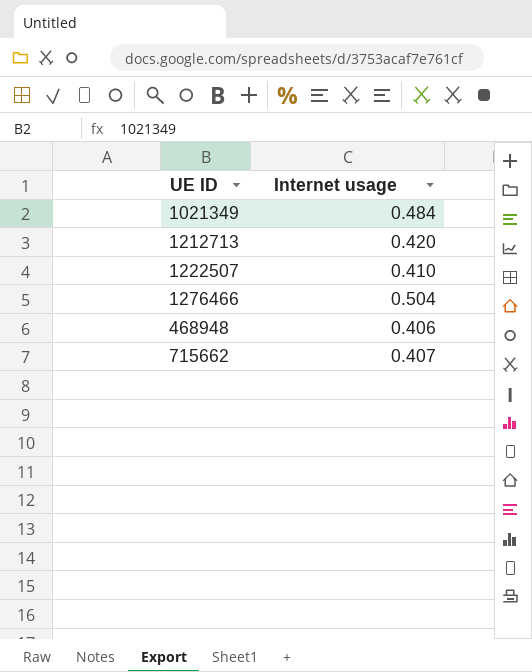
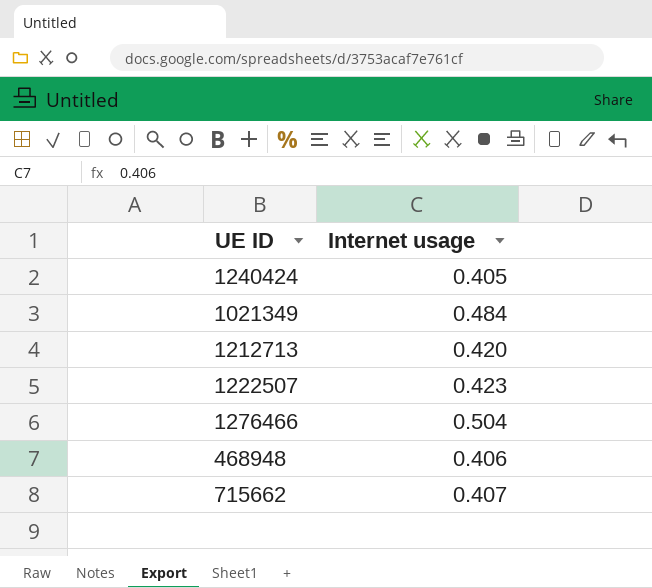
row 1240424: none -> 0.405
1222507 | Internet usage: 0.410 -> 0.423

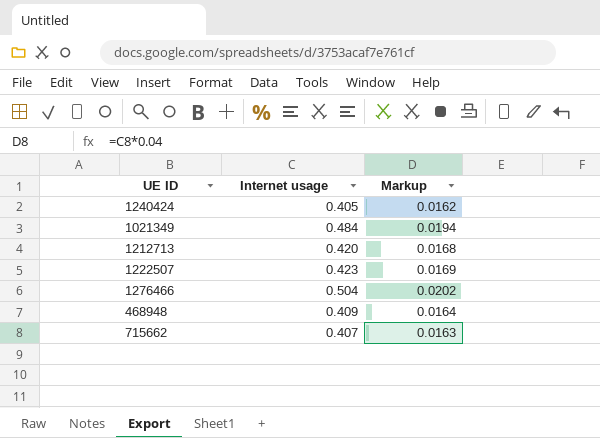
column Markup | formula: none -> [Internet usage] * 0.04
468948 | Internet usage: 0.406 -> 0.409

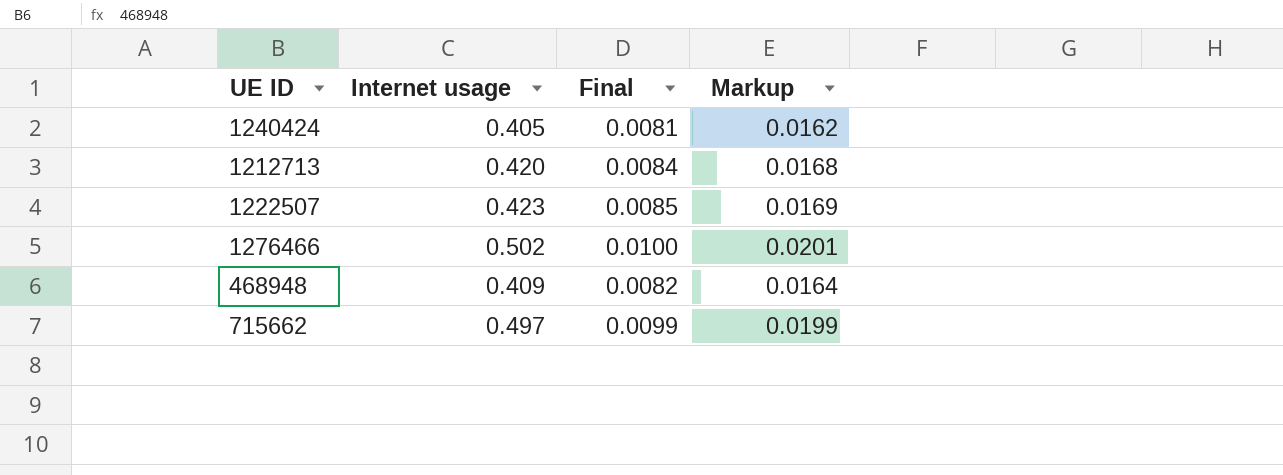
column Final | formula: none -> [Internet usage] * 0.02
row 1021349: 0.484 | 0.0194 -> none
1276466 | Internet usage: 0.504 -> 0.502
1276466 | Markup: 0.0202 -> 0.0201
715662 | Internet usage: 0.407 -> 0.497
715662 | Markup: 0.0163 -> 0.0199

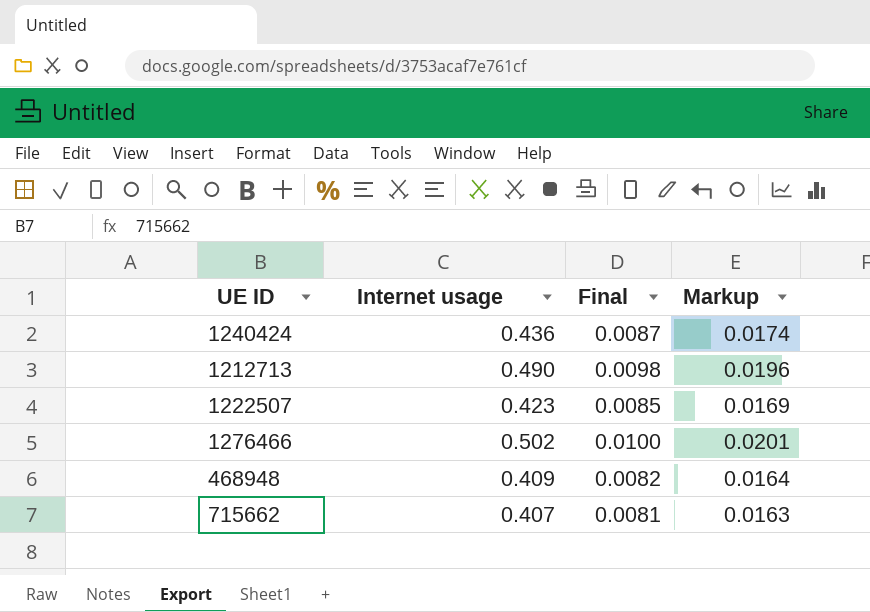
1240424 | Internet usage: 0.405 -> 0.436
1240424 | Final: 0.0081 -> 0.0087
1240424 | Markup: 0.0162 -> 0.0174
1212713 | Internet usage: 0.420 -> 0.490
1212713 | Final: 0.0084 -> 0.0098
1212713 | Markup: 0.0168 -> 0.0196
715662 | Internet usage: 0.497 -> 0.407
715662 | Final: 0.0099 -> 0.0081
715662 | Markup: 0.0199 -> 0.0163

